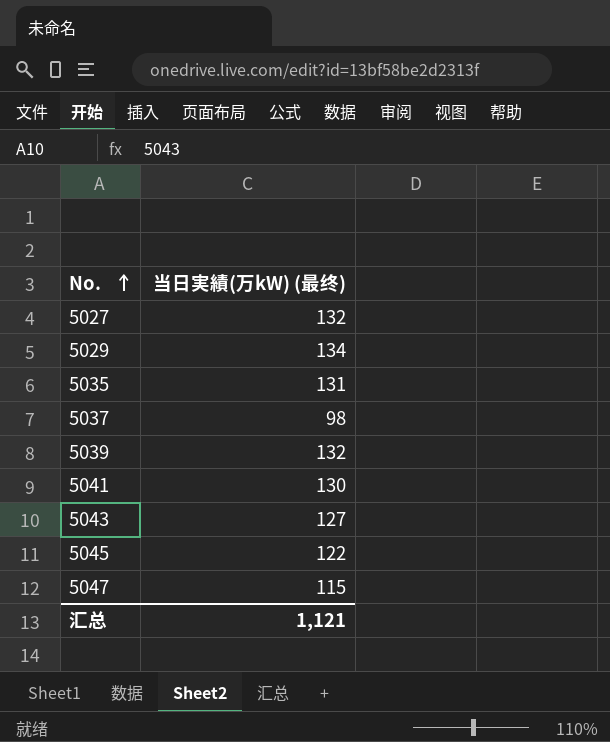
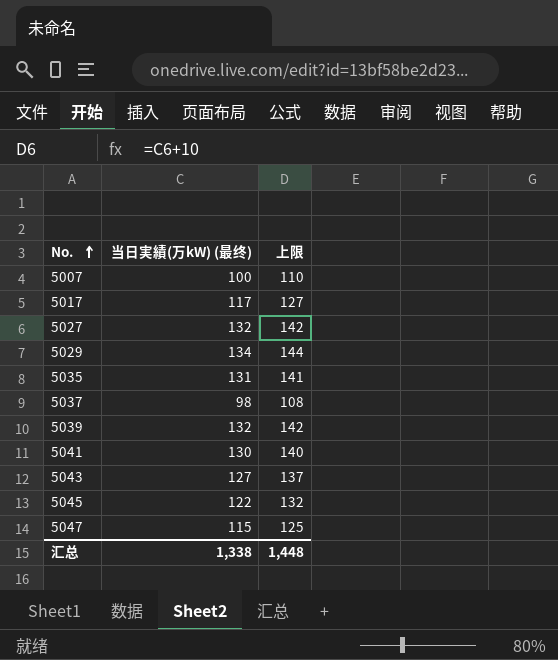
column 上限 | formula: none -> [当日実績(万kW) (最终)] + 10
row 5007: none -> 100 | 110
row 5017: none -> 117 | 127
汇总 | 当日実績(万kW) (最终): 1,121 -> 1,338

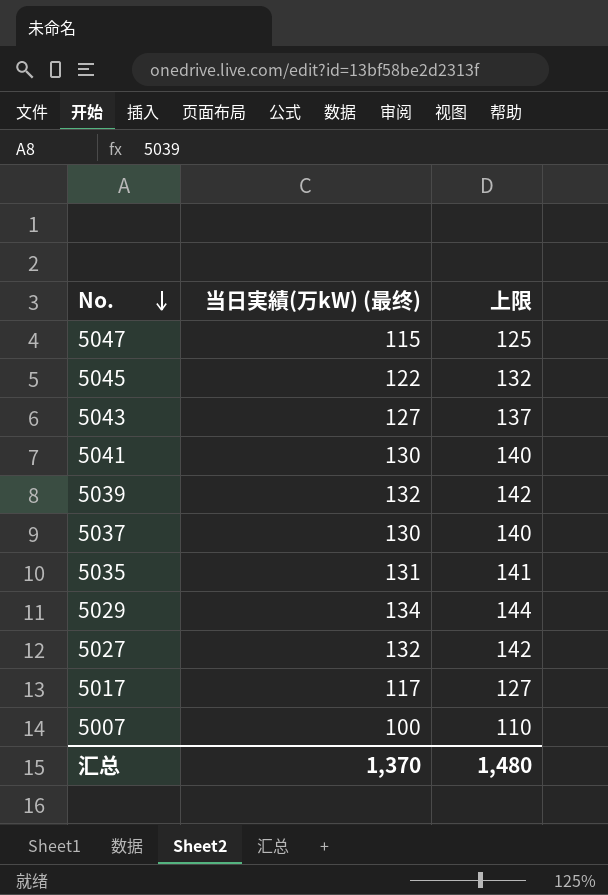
row order: No. ascending -> No. descending
5037 | 当日実績(万kW) (最终): 98 -> 130
5037 | 上限: 108 -> 140
汇总 | 当日実績(万kW) (最终): 1,338 -> 1,370
汇总 | 上限: 1,448 -> 1,480

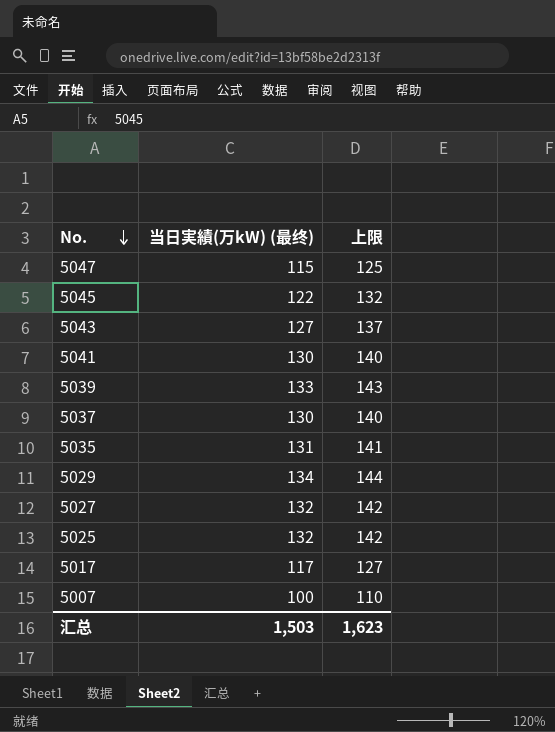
5039 | 当日実績(万kW) (最终): 132 -> 133
5039 | 上限: 142 -> 143
row 5025: none -> 132 | 142
汇总 | 当日実績(万kW) (最终): 1,370 -> 1,503
汇总 | 上限: 1,480 -> 1,623

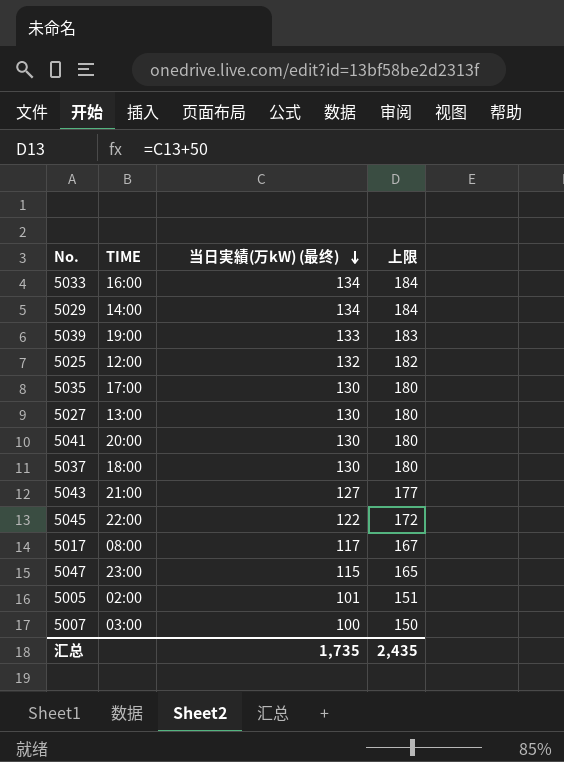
row order: No. descending -> 当日実績(万kW) (最终) descending
column TIME | position: none -> 2
column 上限 | formula: [当日実績(万kW) (最终)] + 10 -> [当日実績(万kW) (最终)] + 50
row 5033: none -> 16:00 | 134 | 184
5035 | 当日実績(万kW) (最终): 131 -> 130
5027 | 当日実績(万kW) (最终): 132 -> 130
row 5005: none -> 02:00 | 101 | 151
汇总 | 当日実績(万kW) (最终): 1,503 -> 1,735
汇总 | 上限: 1,623 -> 2,435

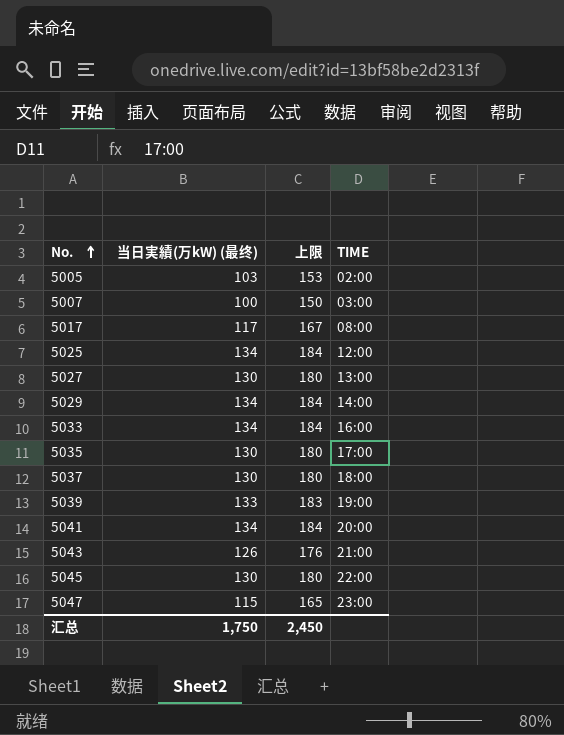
row order: 当日実績(万kW) (最终) descending -> No. ascending
column TIME | position: 2 -> 4
5005 | 当日実績(万kW) (最终): 101 -> 103
5005 | 上限: 151 -> 153
5025 | 当日実績(万kW) (最终): 132 -> 134
5025 | 上限: 182 -> 184
5041 | 当日実績(万kW) (最终): 130 -> 134
5041 | 上限: 180 -> 184
5043 | 当日実績(万kW) (最终): 127 -> 126
5043 | 上限: 177 -> 176
5045 | 当日実績(万kW) (最终): 122 -> 130
5045 | 上限: 172 -> 180
汇总 | 当日実績(万kW) (最终): 1,735 -> 1,750
汇总 | 上限: 2,435 -> 2,450

